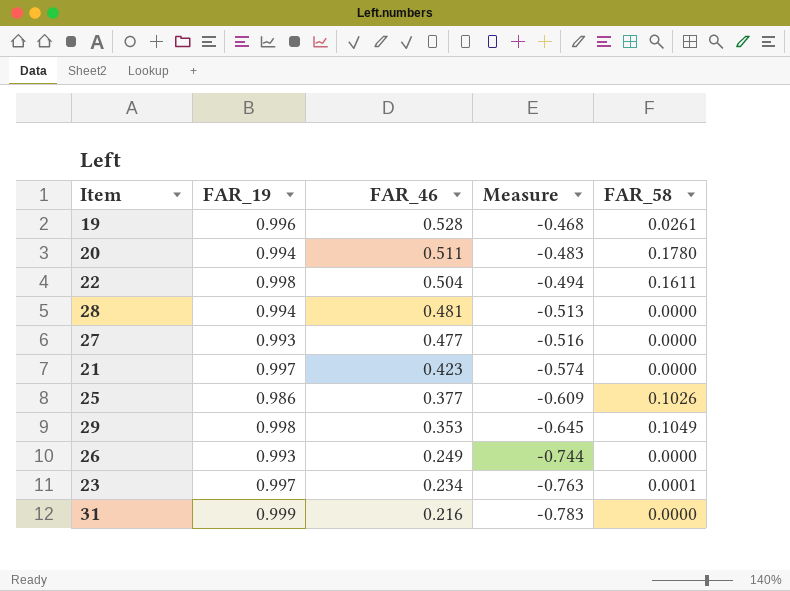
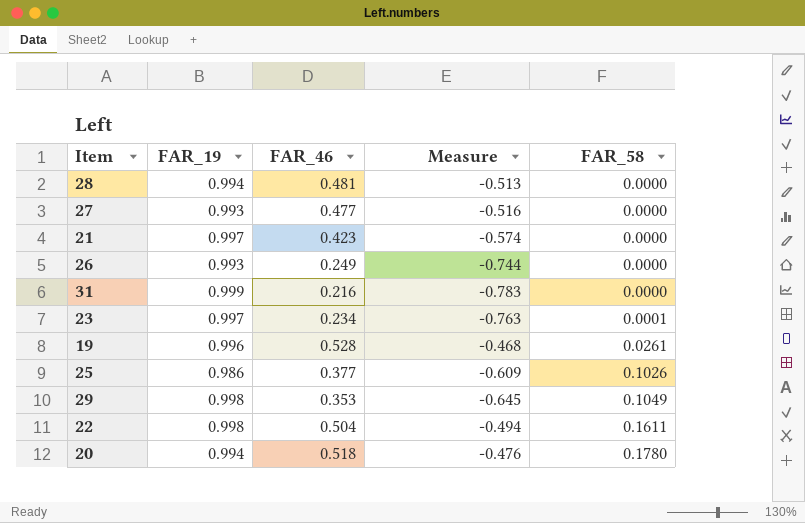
row order: FAR_46 descending -> FAR_58 ascending
20 | FAR_46: 0.511 -> 0.518
20 | Measure: -0.483 -> -0.476

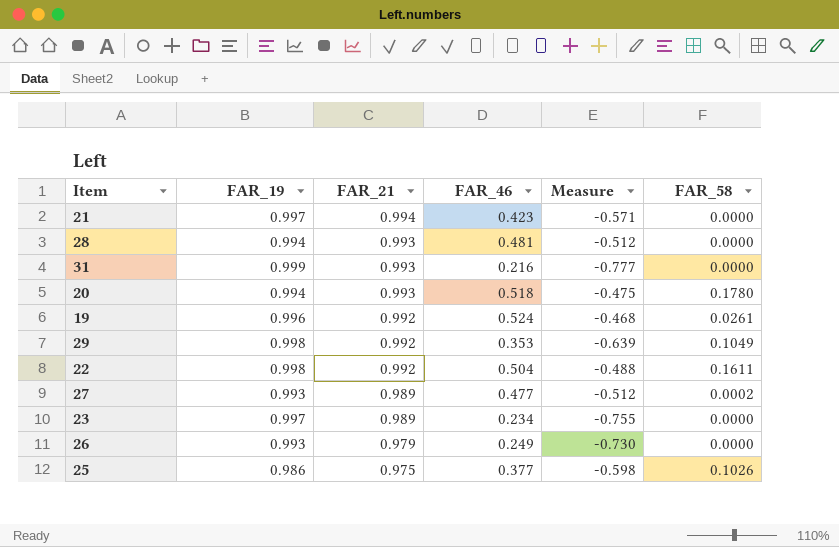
row order: FAR_58 ascending -> FAR_21 descending
column FAR_21 | position: none -> 3
column Measure | formula: [FAR_46] - [FAR_19] -> [FAR_46] - [FAR_21]
19 | FAR_46: 0.528 -> 0.524
27 | FAR_58: 0.0000 -> 0.0002
23 | FAR_58: 0.0001 -> 0.0000

